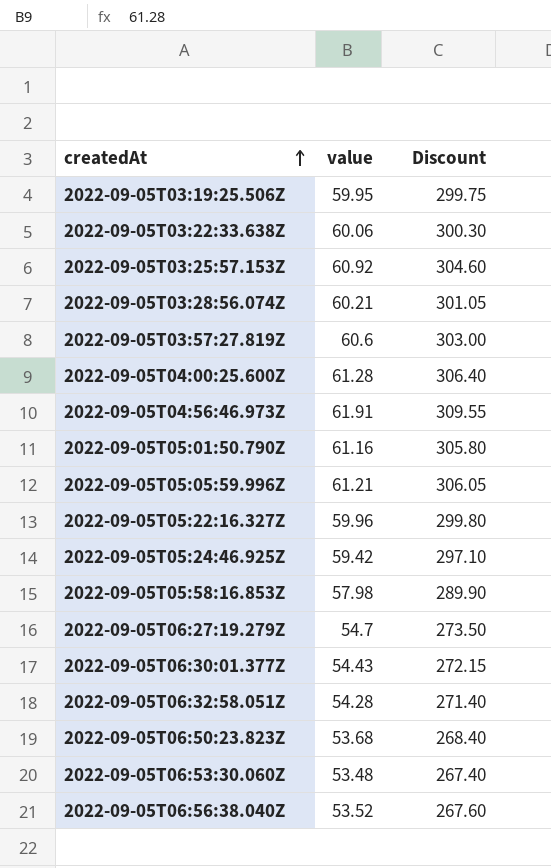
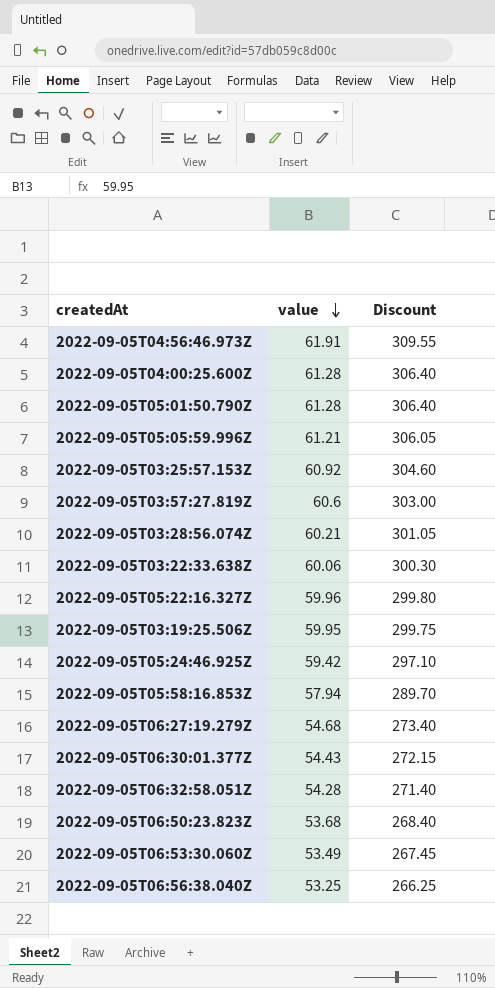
row order: createdAt ascending -> value descending
2022-09-05T05:01:50.790Z | value: 61.16 -> 61.28
2022-09-05T05:01:50.790Z | Discount: 305.80 -> 306.40
2022-09-05T05:58:16.853Z | value: 57.98 -> 57.94
2022-09-05T05:58:16.853Z | Discount: 289.90 -> 289.70
2022-09-05T06:27:19.279Z | value: 54.7 -> 54.68
2022-09-05T06:27:19.279Z | Discount: 273.50 -> 273.40
2022-09-05T06:53:30.060Z | value: 53.48 -> 53.49
2022-09-05T06:53:30.060Z | Discount: 267.40 -> 267.45
2022-09-05T06:56:38.040Z | value: 53.52 -> 53.25
2022-09-05T06:56:38.040Z | Discount: 267.60 -> 266.25

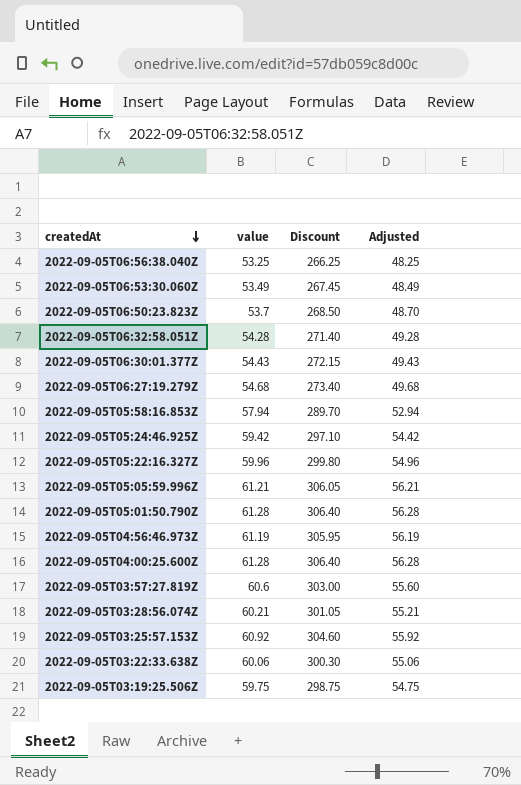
row order: value descending -> createdAt descending
column Adjusted | formula: none -> [value] - 5
2022-09-05T06:50:23.823Z | value: 53.68 -> 53.7
2022-09-05T06:50:23.823Z | Discount: 268.40 -> 268.50
2022-09-05T04:56:46.973Z | value: 61.91 -> 61.19
2022-09-05T04:56:46.973Z | Discount: 309.55 -> 305.95
2022-09-05T03:19:25.506Z | value: 59.95 -> 59.75
2022-09-05T03:19:25.506Z | Discount: 299.75 -> 298.75

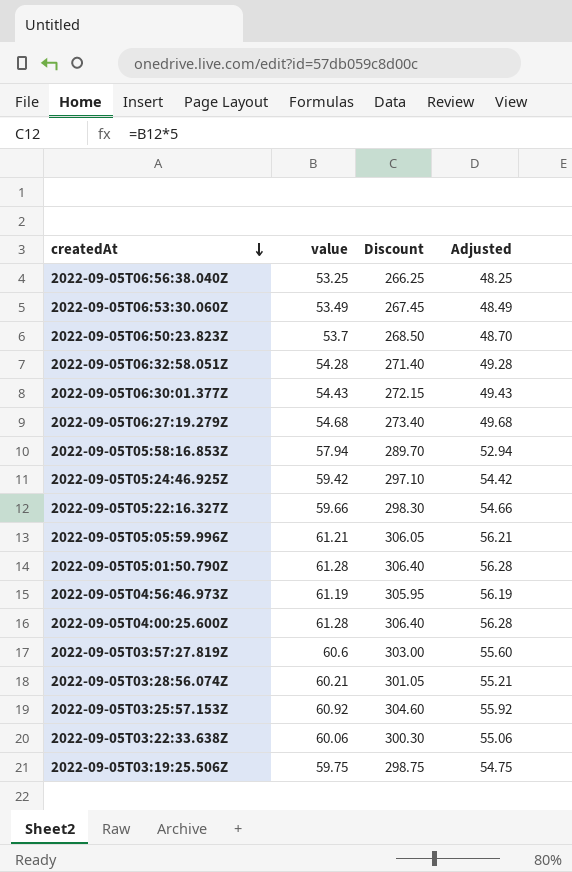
2022-09-05T05:22:16.327Z | value: 59.96 -> 59.66
2022-09-05T05:22:16.327Z | Discount: 299.80 -> 298.30
2022-09-05T05:22:16.327Z | Adjusted: 54.96 -> 54.66

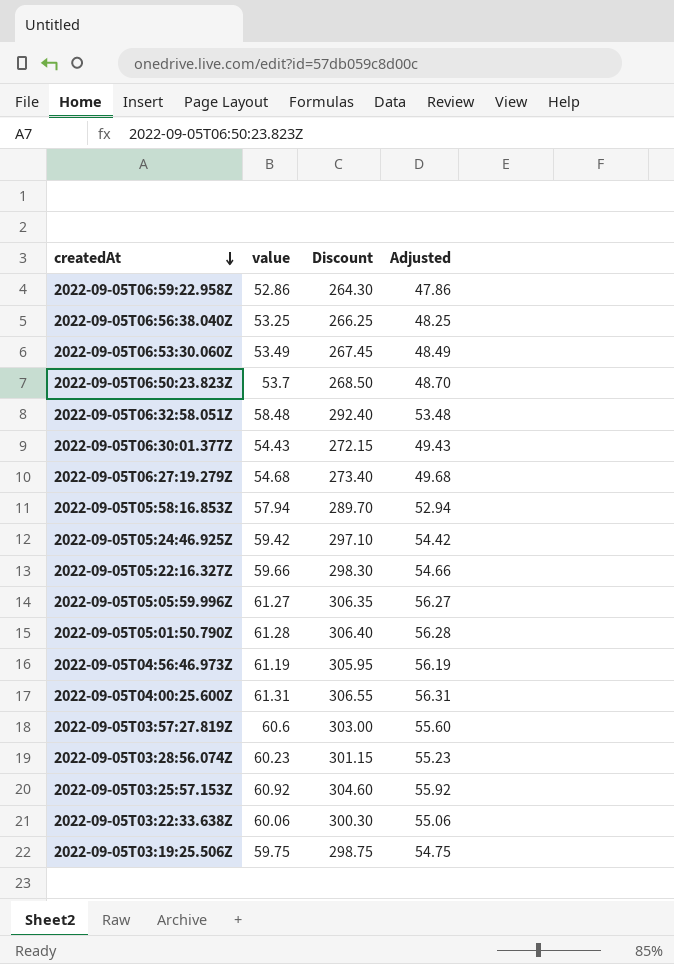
row 2022-09-05T06:59:22.958Z: none -> 52.86 | 264.30 | 47.86
2022-09-05T06:32:58.051Z | value: 54.28 -> 58.48
2022-09-05T06:32:58.051Z | Discount: 271.40 -> 292.40
2022-09-05T06:32:58.051Z | Adjusted: 49.28 -> 53.48
2022-09-05T05:05:59.996Z | value: 61.21 -> 61.27
2022-09-05T05:05:59.996Z | Discount: 306.05 -> 306.35
2022-09-05T05:05:59.996Z | Adjusted: 56.21 -> 56.27
2022-09-05T04:00:25.600Z | value: 61.28 -> 61.31
2022-09-05T04:00:25.600Z | Discount: 306.40 -> 306.55
2022-09-05T04:00:25.600Z | Adjusted: 56.28 -> 56.31
2022-09-05T03:28:56.074Z | value: 60.21 -> 60.23
2022-09-05T03:28:56.074Z | Discount: 301.05 -> 301.15
2022-09-05T03:28:56.074Z | Adjusted: 55.21 -> 55.23

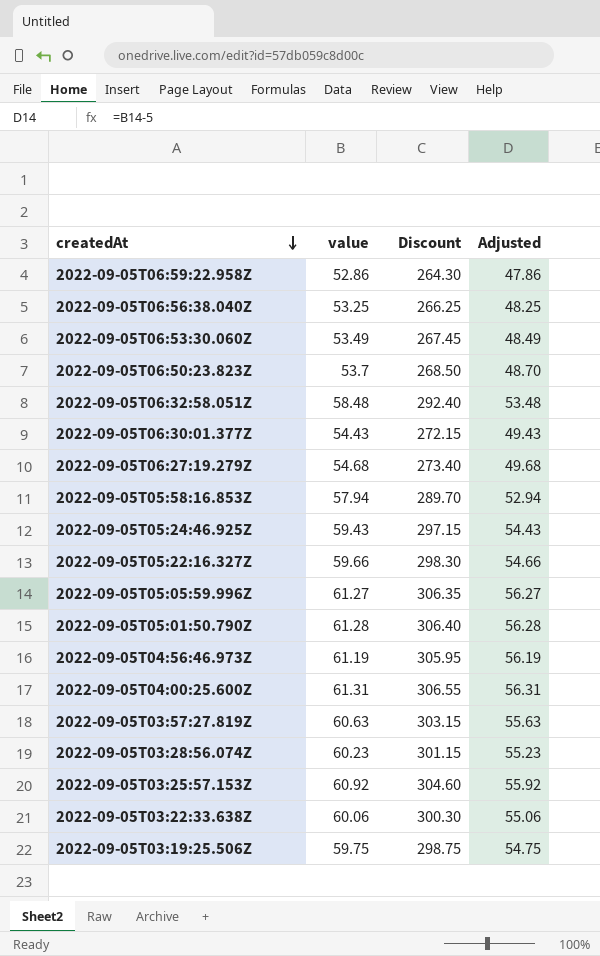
2022-09-05T05:24:46.925Z | value: 59.42 -> 59.43
2022-09-05T05:24:46.925Z | Discount: 297.10 -> 297.15
2022-09-05T05:24:46.925Z | Adjusted: 54.42 -> 54.43
2022-09-05T03:57:27.819Z | value: 60.6 -> 60.63
2022-09-05T03:57:27.819Z | Discount: 303.00 -> 303.15
2022-09-05T03:57:27.819Z | Adjusted: 55.60 -> 55.63

